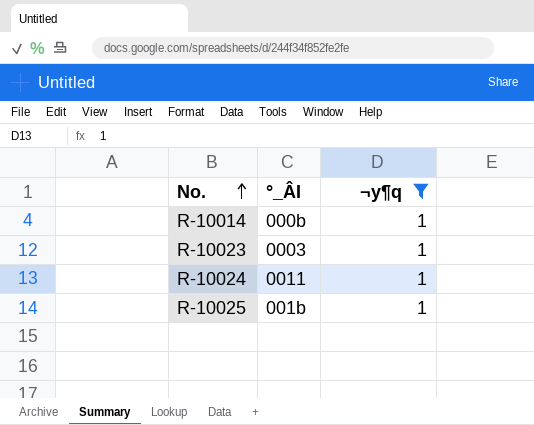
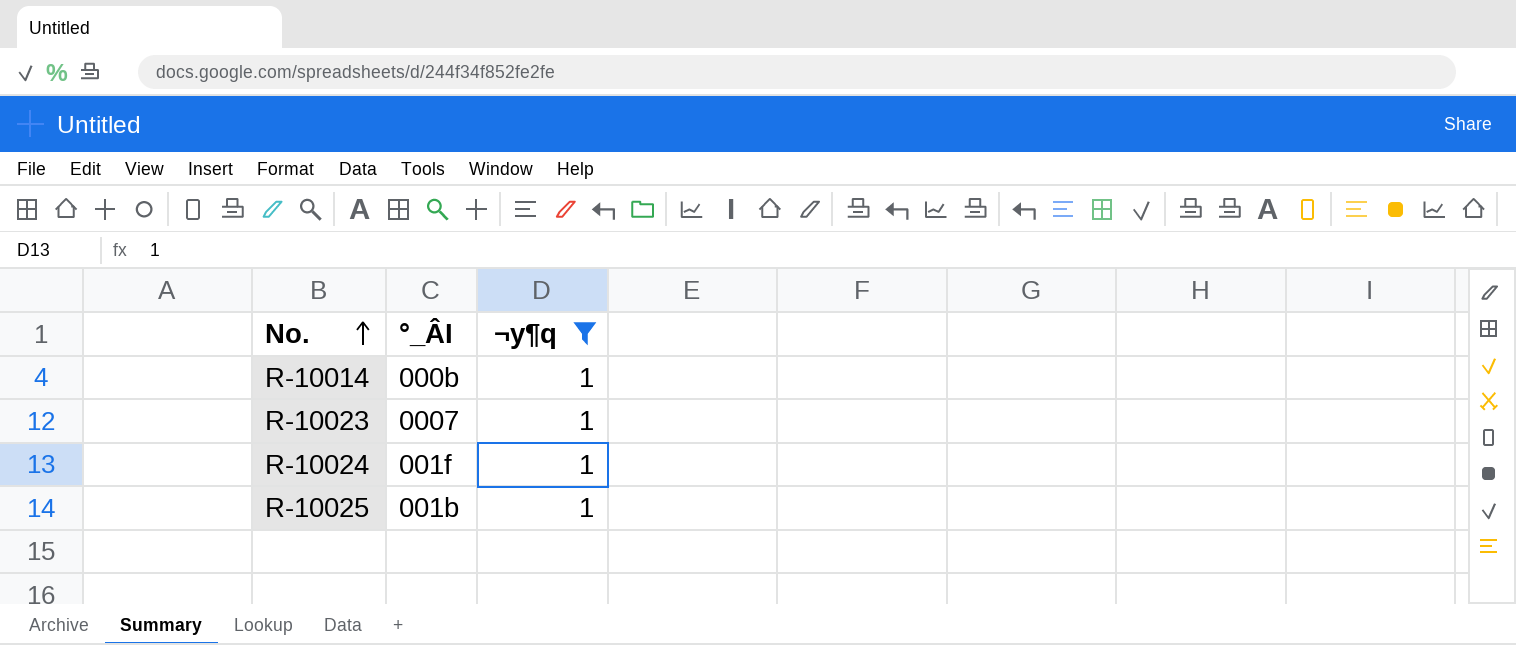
R-10023 | °_ÂI: 0003 -> 0007
R-10024 | °_ÂI: 0011 -> 001f

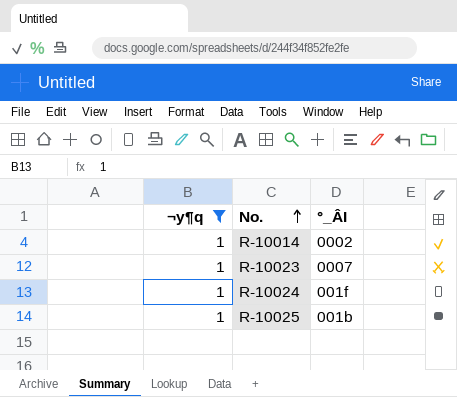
column ¬y¶q | position: 3 -> 1
R-10014 | °_ÂI: 000b -> 0002

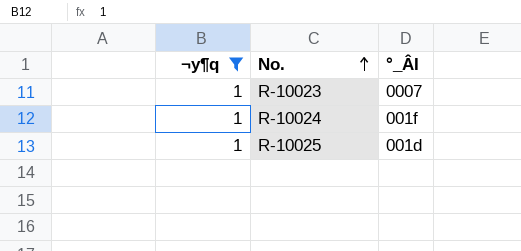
row R-10014: 1 | 0002 -> none
R-10025 | °_ÂI: 001b -> 001d

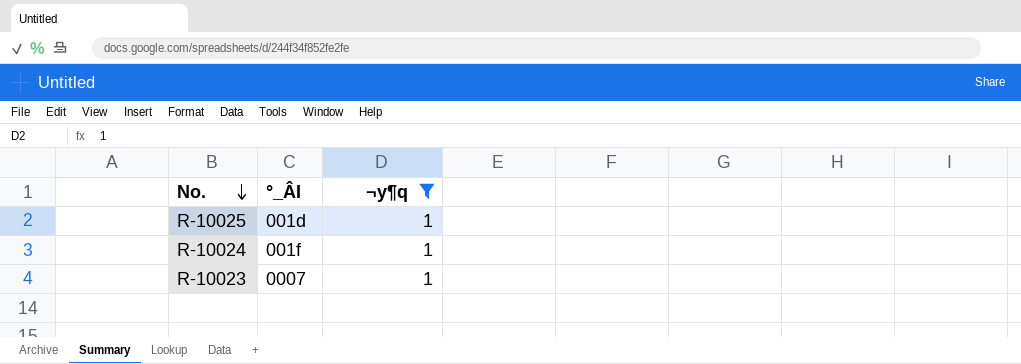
row order: No. ascending -> No. descending
column ¬y¶q | position: 1 -> 3

